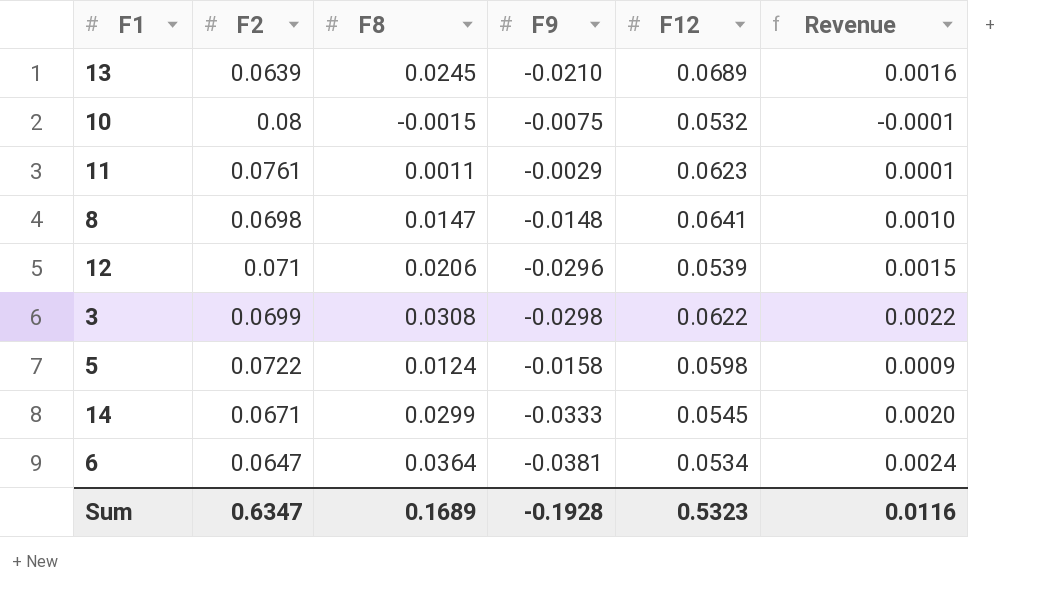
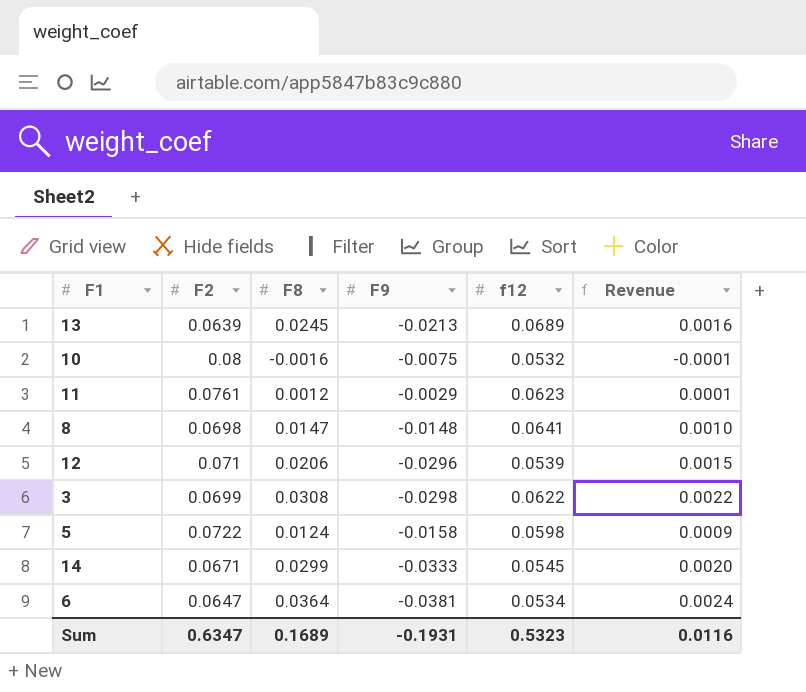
column name: F12 -> f12
13 | F9: -0.0210 -> -0.0213
10 | F8: -0.0015 -> -0.0016
11 | F8: 0.0011 -> 0.0012
Sum | F9: -0.1928 -> -0.1931

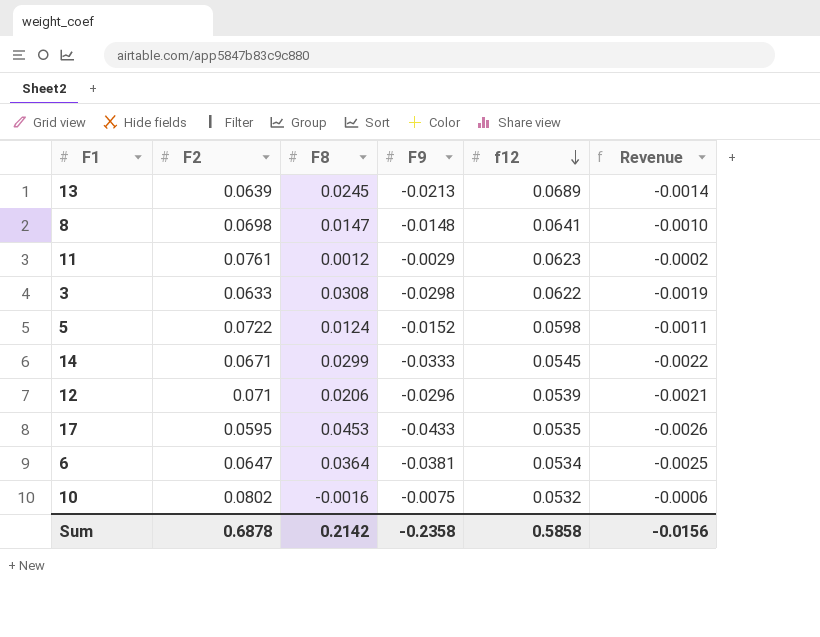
row order: none -> f12 descending
column Revenue | formula: [F2] * [F8] -> [F2] * [F9]
3 | F2: 0.0699 -> 0.0633
5 | F9: -0.0158 -> -0.0152
row 17: none -> 0.0595 | 0.0453 | -0.0433 | 0.0535 | -0.0026
10 | F2: 0.08 -> 0.0802
Sum | F2: 0.6347 -> 0.6878
Sum | F8: 0.1689 -> 0.2142
Sum | F9: -0.1931 -> -0.2358
Sum | f12: 0.5323 -> 0.5858
Sum | Revenue: 0.0116 -> -0.0156

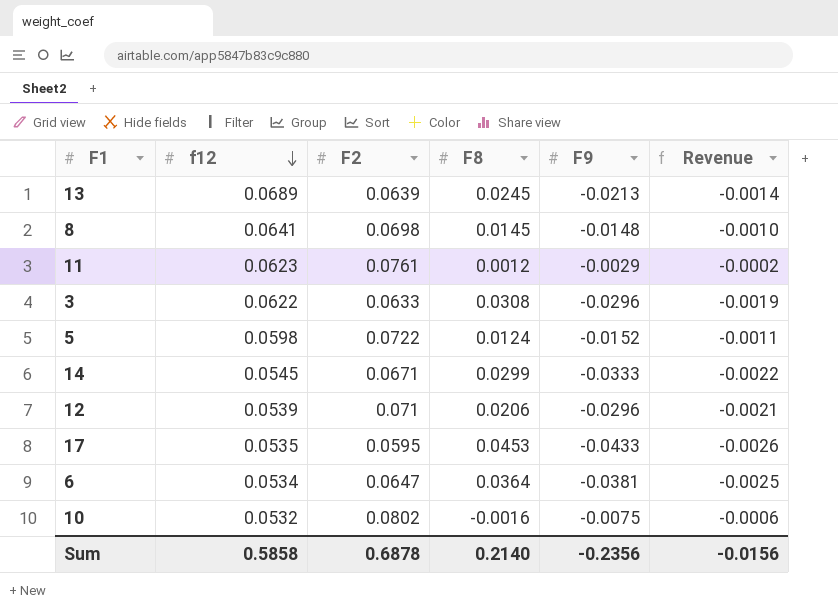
column f12 | position: 5 -> 2
8 | F8: 0.0147 -> 0.0145
3 | F9: -0.0298 -> -0.0296
Sum | F8: 0.2142 -> 0.2140
Sum | F9: -0.2358 -> -0.2356

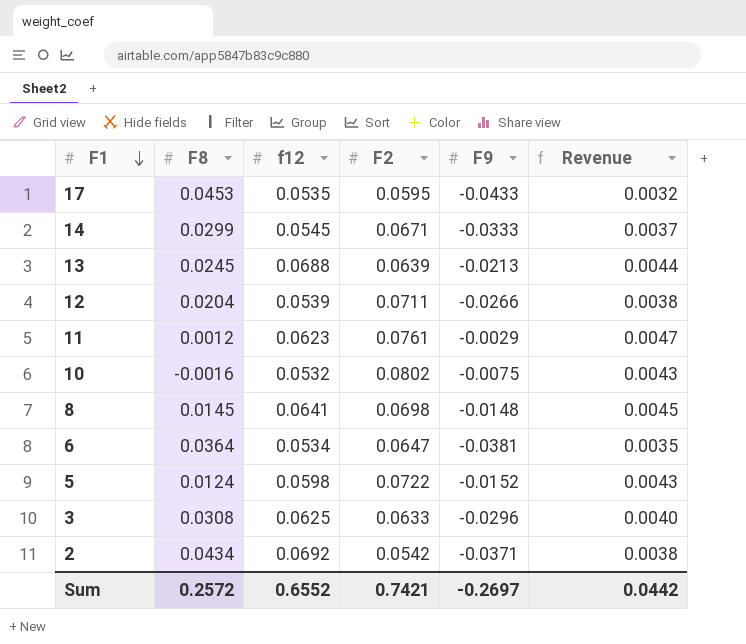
row order: f12 descending -> F1 descending
column F8 | position: 4 -> 2
column Revenue | formula: [F2] * [F9] -> [f12] * [F2]
13 | f12: 0.0689 -> 0.0688
12 | F8: 0.0206 -> 0.0204
12 | F2: 0.071 -> 0.0711
12 | F9: -0.0296 -> -0.0266
3 | f12: 0.0622 -> 0.0625
row 2: none -> 0.0434 | 0.0692 | 0.0542 | -0.0371 | 0.0038
Sum | F8: 0.2140 -> 0.2572
Sum | f12: 0.5858 -> 0.6552
Sum | F2: 0.6878 -> 0.7421
Sum | F9: -0.2356 -> -0.2697
Sum | Revenue: -0.0156 -> 0.0442

